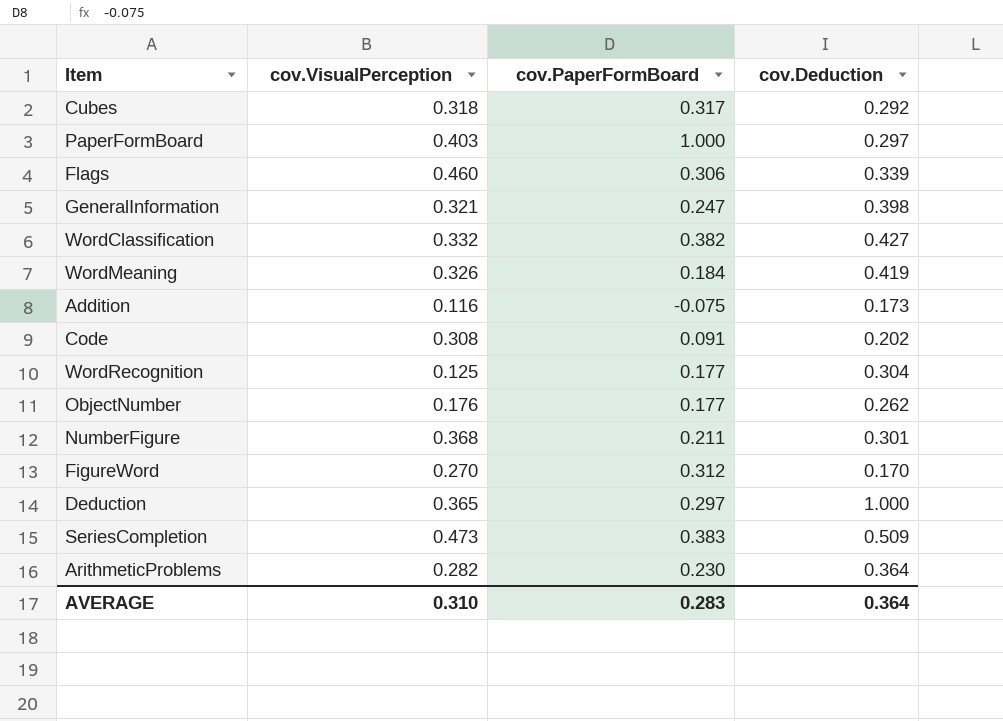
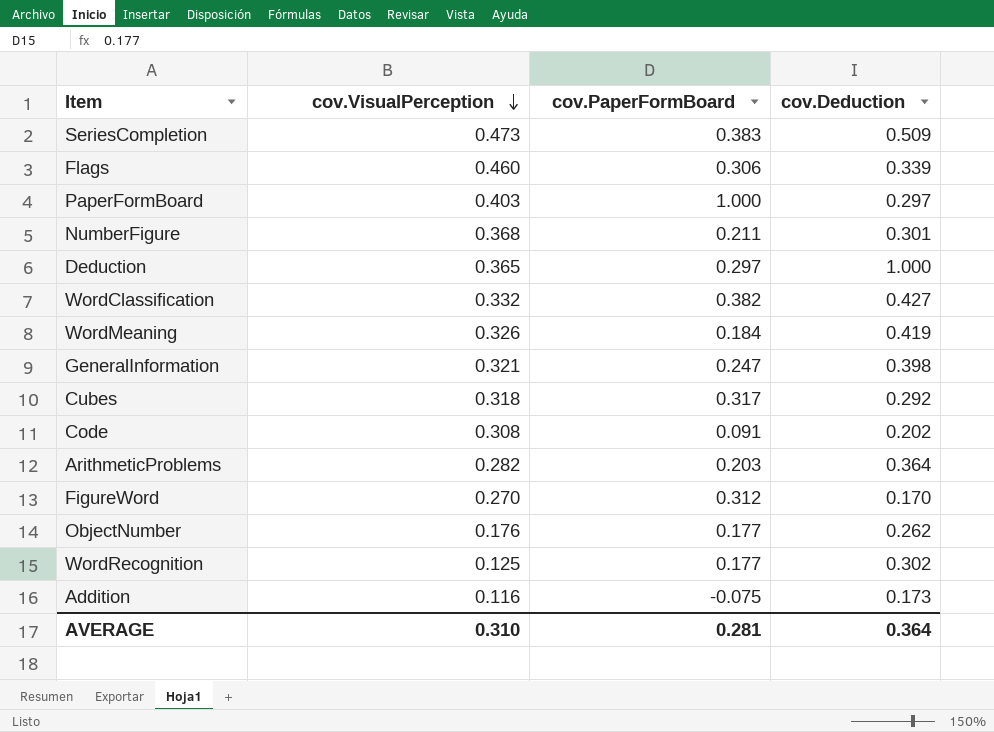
row order: none -> cov.VisualPerception descending
ArithmeticProblems | cov.PaperFormBoard: 0.230 -> 0.203
WordRecognition | cov.Deduction: 0.304 -> 0.302
AVERAGE | cov.PaperFormBoard: 0.283 -> 0.281

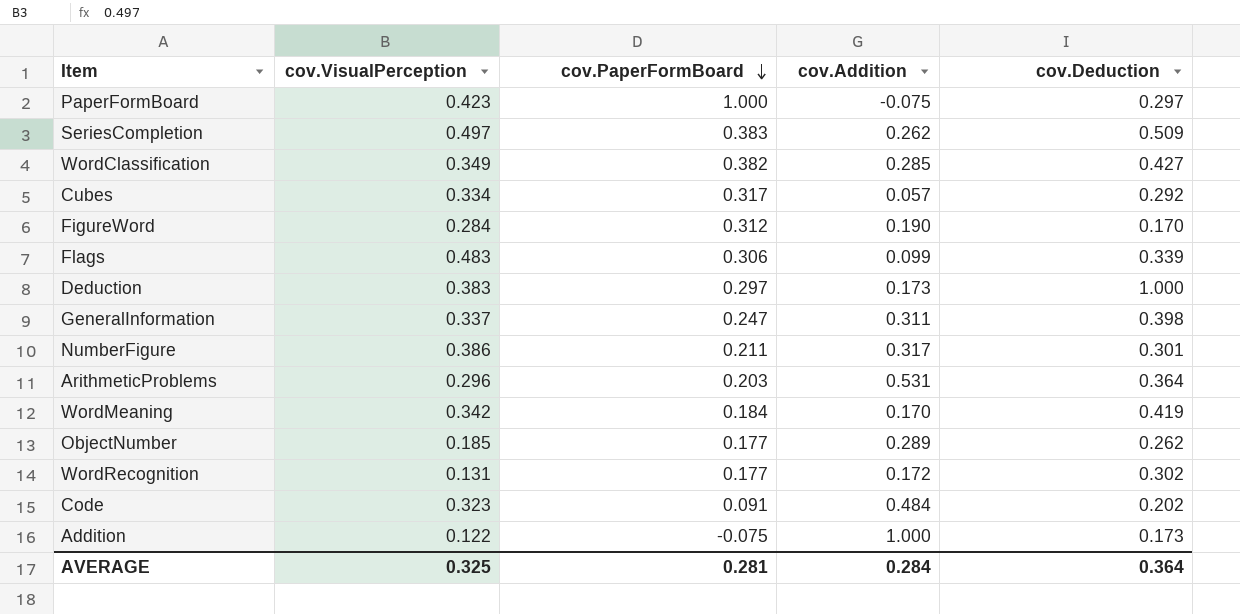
row order: cov.VisualPerception descending -> cov.PaperFormBoard descending
column cov.Addition | position: none -> 4
PaperFormBoard | cov.VisualPerception: 0.403 -> 0.423
SeriesCompletion | cov.VisualPerception: 0.473 -> 0.497
WordClassification | cov.VisualPerception: 0.332 -> 0.349
Cubes | cov.VisualPerception: 0.318 -> 0.334
FigureWord | cov.VisualPerception: 0.270 -> 0.284
Flags | cov.VisualPerception: 0.460 -> 0.483
Deduction | cov.VisualPerception: 0.365 -> 0.383
GeneralInformation | cov.VisualPerception: 0.321 -> 0.337
NumberFigure | cov.VisualPerception: 0.368 -> 0.386
ArithmeticProblems | cov.VisualPerception: 0.282 -> 0.296
WordMeaning | cov.VisualPerception: 0.326 -> 0.342
ObjectNumber | cov.VisualPerception: 0.176 -> 0.185
WordRecognition | cov.VisualPerception: 0.125 -> 0.131
Code | cov.VisualPerception: 0.308 -> 0.323
Addition | cov.VisualPerception: 0.116 -> 0.122
AVERAGE | cov.VisualPerception: 0.310 -> 0.325

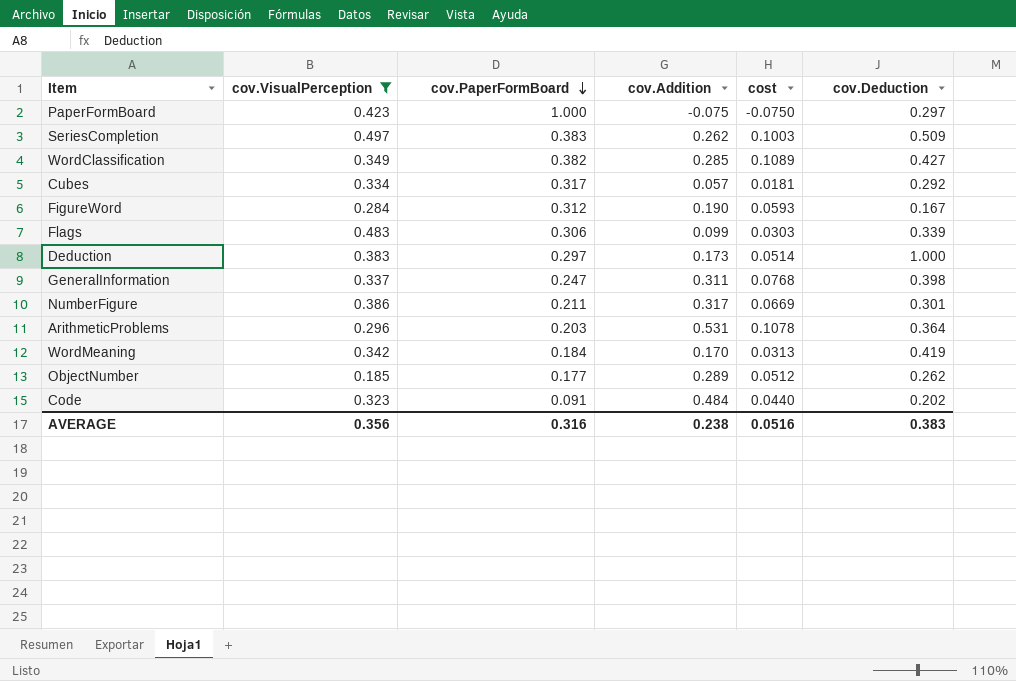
filter: none -> cov.VisualPerception >= 0.185
column cost | formula: none -> [cov.PaperFormBoard] * [cov.Addition]
FigureWord | cov.Deduction: 0.170 -> 0.167
AVERAGE | cov.VisualPerception: 0.325 -> 0.356
AVERAGE | cov.PaperFormBoard: 0.281 -> 0.316
AVERAGE | cov.Addition: 0.284 -> 0.238
AVERAGE | cov.Deduction: 0.364 -> 0.383

